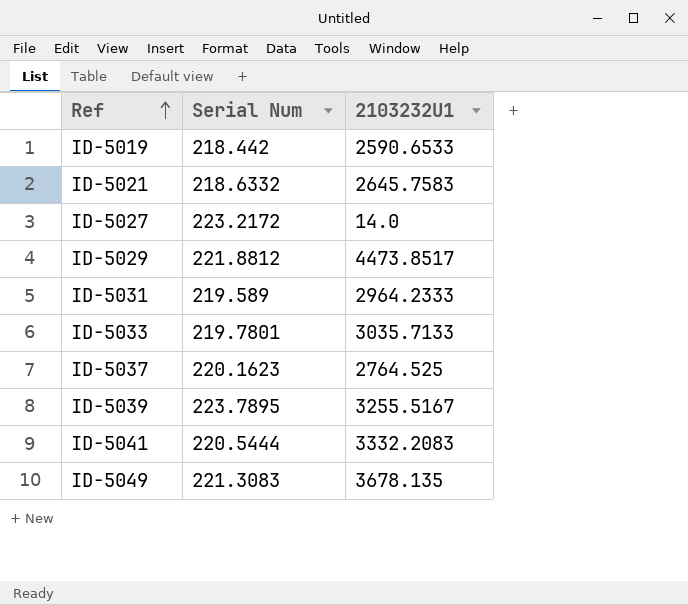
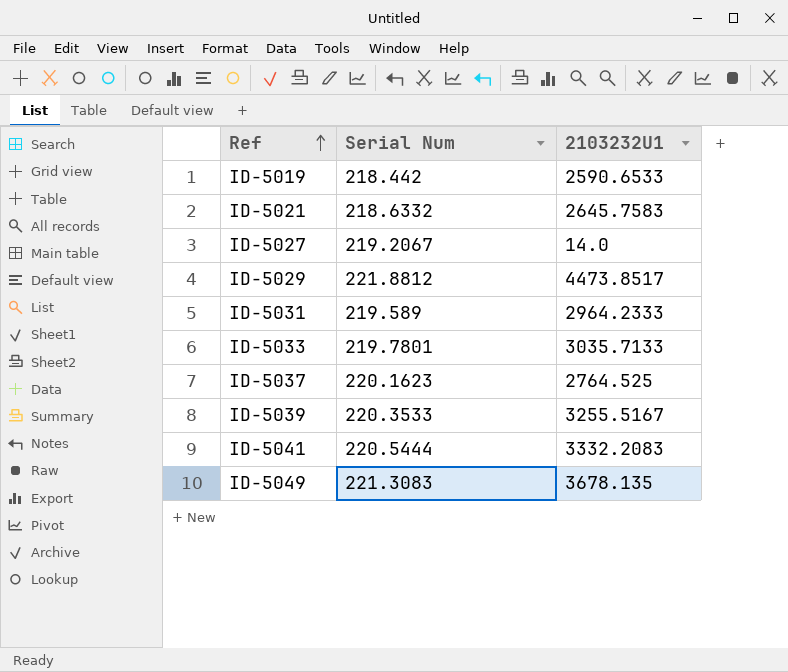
ID-5027 | Serial Num: 223.2172 -> 219.2067
ID-5039 | Serial Num: 223.7895 -> 220.3533

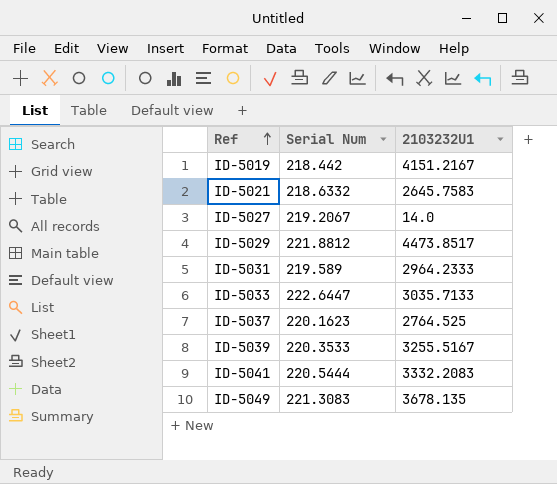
ID-5019 | 2103232U1: 2590.6533 -> 4151.2167
ID-5033 | Serial Num: 219.7801 -> 222.6447

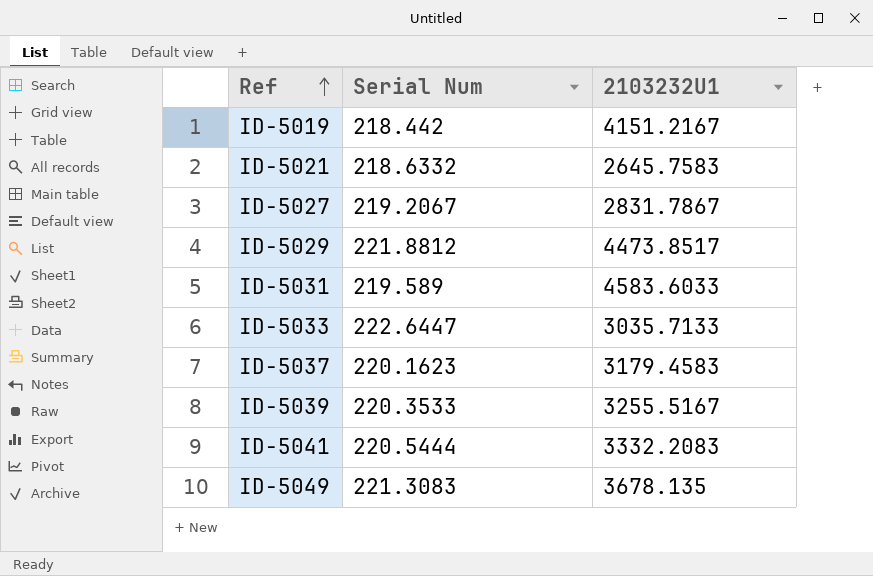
ID-5027 | 2103232U1: 14.0 -> 2831.7867
ID-5031 | 2103232U1: 2964.2333 -> 4583.6033
ID-5037 | 2103232U1: 2764.525 -> 3179.4583

